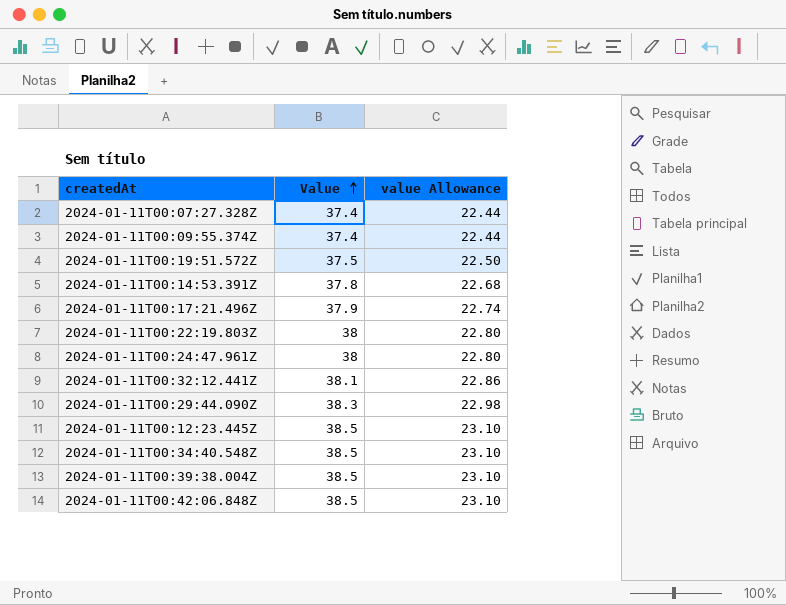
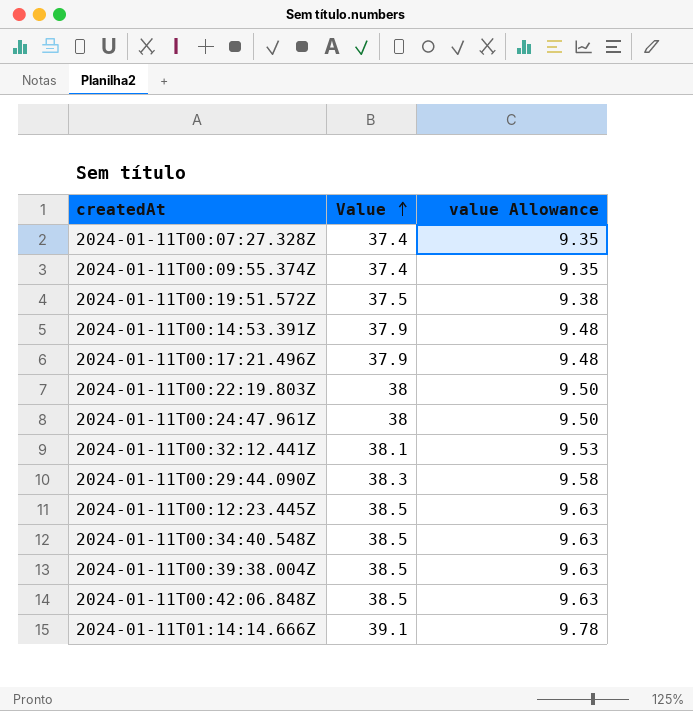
column value Allowance | formula: [Value] * 0.6 -> [Value] * 0.25
2024-01-11T00:14:53.391Z | Value: 37.8 -> 37.9
row 2024-01-11T01:14:14.666Z: none -> 39.1 | 9.78

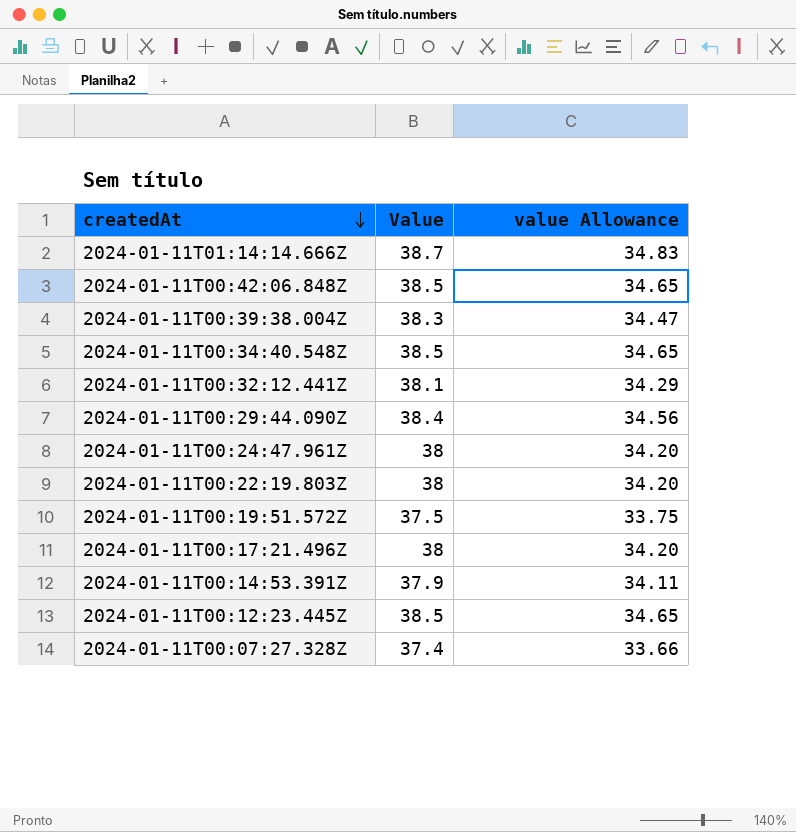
row order: Value ascending -> createdAt descending
column value Allowance | formula: [Value] * 0.25 -> [Value] * 0.9
row 2024-01-11T00:09:55.374Z: 37.4 | 9.35 -> none
2024-01-11T01:14:14.666Z | Value: 39.1 -> 38.7
2024-01-11T00:39:38.004Z | Value: 38.5 -> 38.3
2024-01-11T00:29:44.090Z | Value: 38.3 -> 38.4
2024-01-11T00:17:21.496Z | Value: 37.9 -> 38

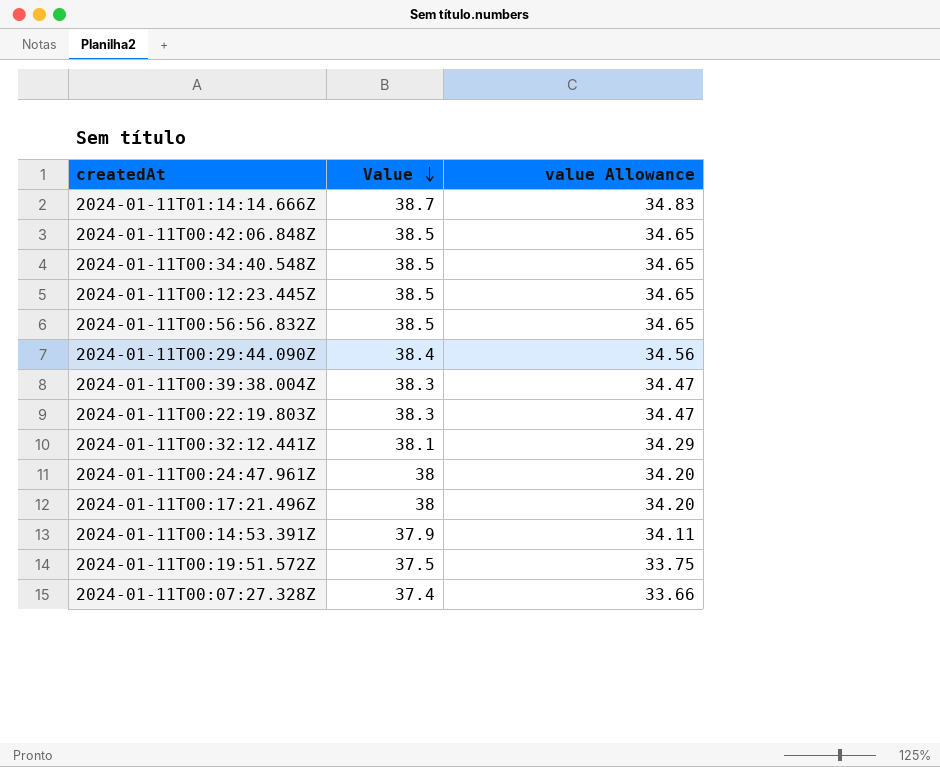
row order: createdAt descending -> Value descending
row 2024-01-11T00:56:56.832Z: none -> 38.5 | 34.65
2024-01-11T00:22:19.803Z | Value: 38 -> 38.3
2024-01-11T00:22:19.803Z | value Allowance: 34.20 -> 34.47

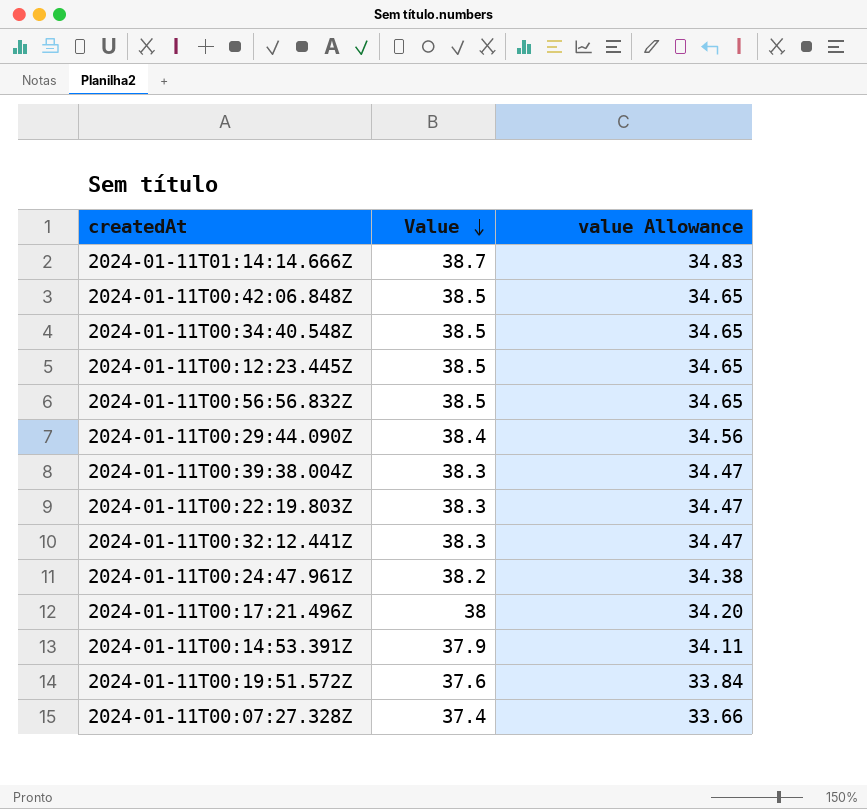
2024-01-11T00:32:12.441Z | Value: 38.1 -> 38.3
2024-01-11T00:32:12.441Z | value Allowance: 34.29 -> 34.47
2024-01-11T00:24:47.961Z | Value: 38 -> 38.2
2024-01-11T00:24:47.961Z | value Allowance: 34.20 -> 34.38
2024-01-11T00:19:51.572Z | Value: 37.5 -> 37.6
2024-01-11T00:19:51.572Z | value Allowance: 33.75 -> 33.84

